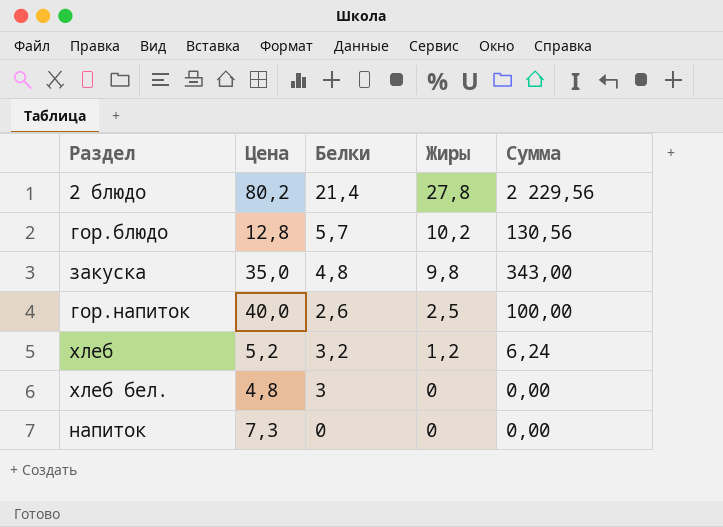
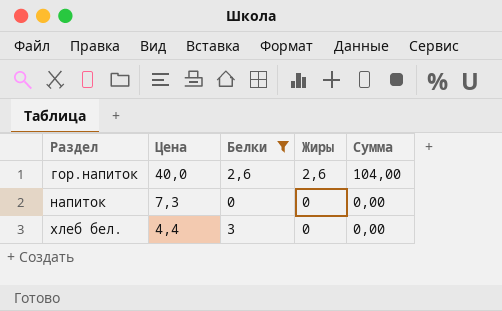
filter: none -> Белки <= 3
row order: Жиры descending -> Раздел ascending
гор.напиток | Жиры: 2,5 -> 2,6
гор.напиток | Сумма: 100,00 -> 104,00
хлеб бел. | Цена: 4,8 -> 4,4

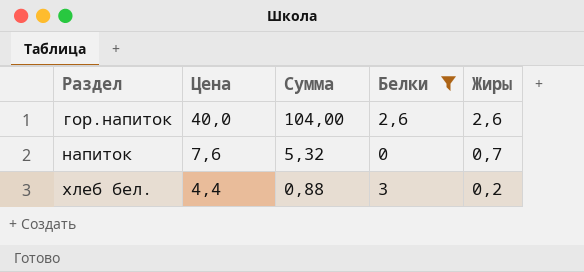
column Сумма | position: 5 -> 3
напиток | Цена: 7,3 -> 7,6
напиток | Сумма: 0,00 -> 5,32
напиток | Жиры: 0 -> 0,7
хлеб бел. | Сумма: 0,00 -> 0,88
хлеб бел. | Жиры: 0 -> 0,2

